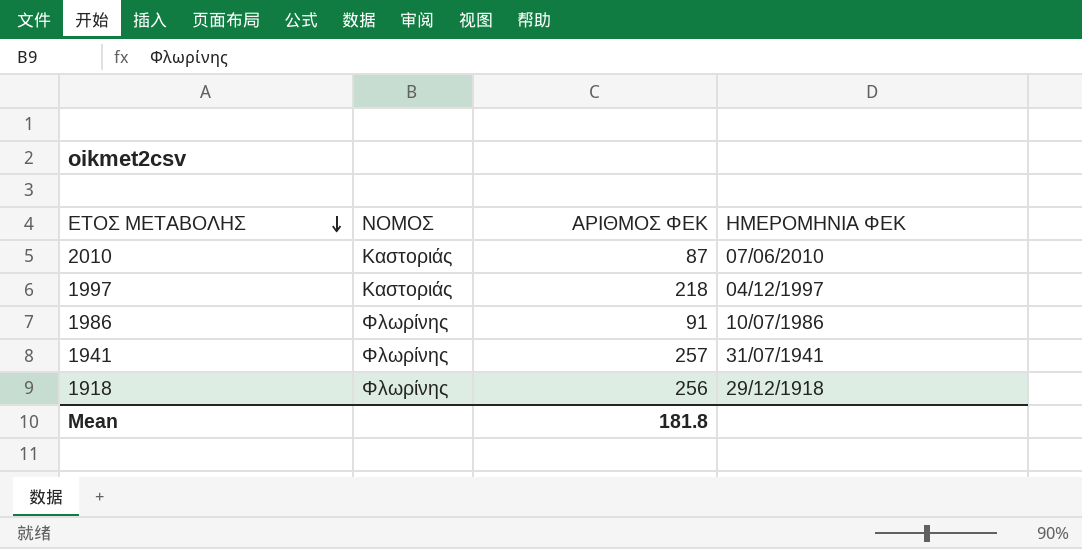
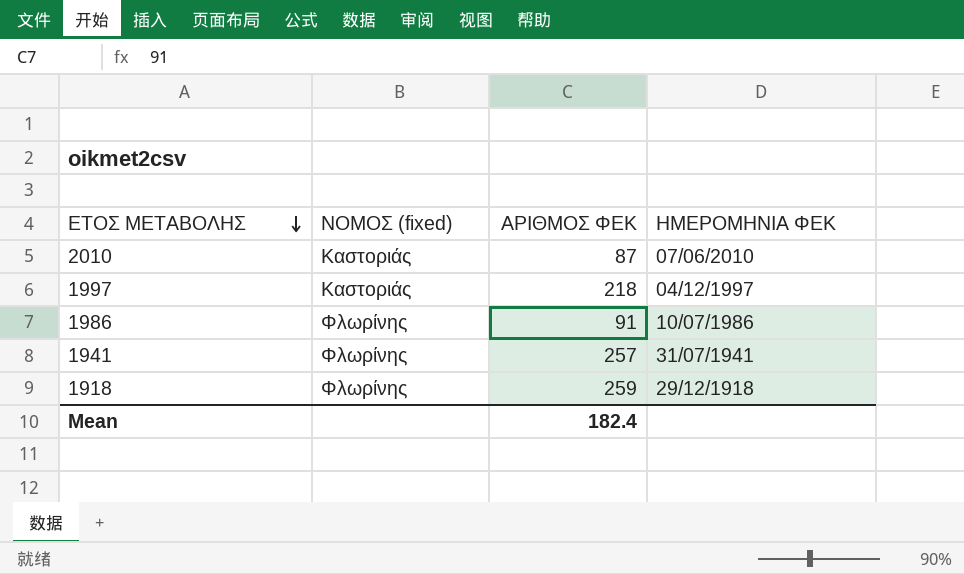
column name: ΝΟΜΟΣ -> ΝΟΜΟΣ (fixed)
1918 | ΑΡΙΘΜΟΣ ΦΕΚ: 256 -> 259
Mean | ΑΡΙΘΜΟΣ ΦΕΚ: 181.8 -> 182.4

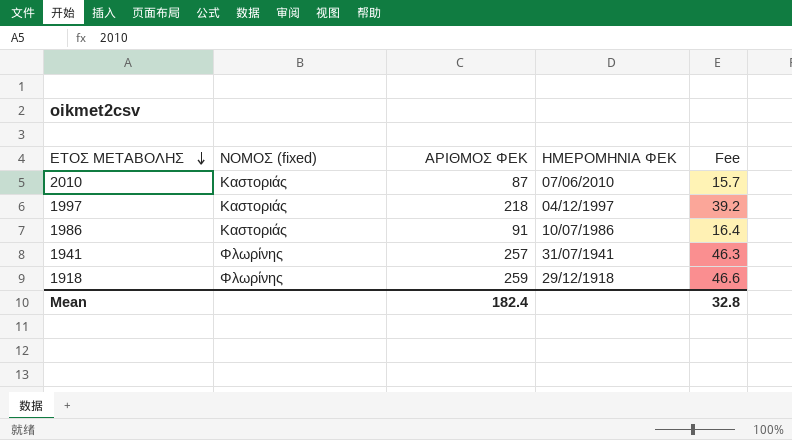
column Fee | formula: none -> [ΑΡΙΘΜΟΣ ΦΕΚ] * 0.18
1986 | ΝΟΜΟΣ (fixed): Φλωρίνης -> Καστοριάς

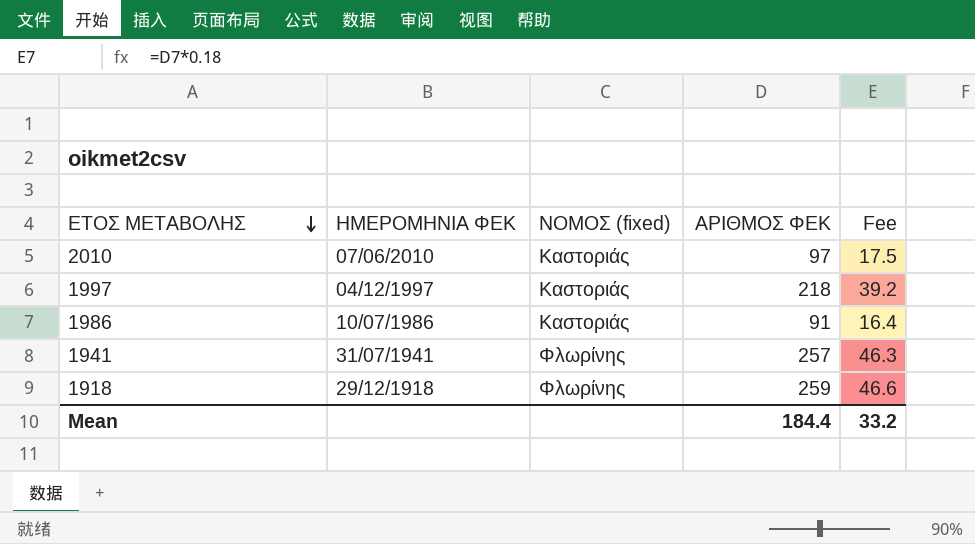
column ΗΜΕΡΟΜΗΝΙΑ ΦΕΚ | position: 4 -> 2
2010 | ΑΡΙΘΜΟΣ ΦΕΚ: 87 -> 97
2010 | Fee: 15.7 -> 17.5
Mean | ΑΡΙΘΜΟΣ ΦΕΚ: 182.4 -> 184.4
Mean | Fee: 32.8 -> 33.2

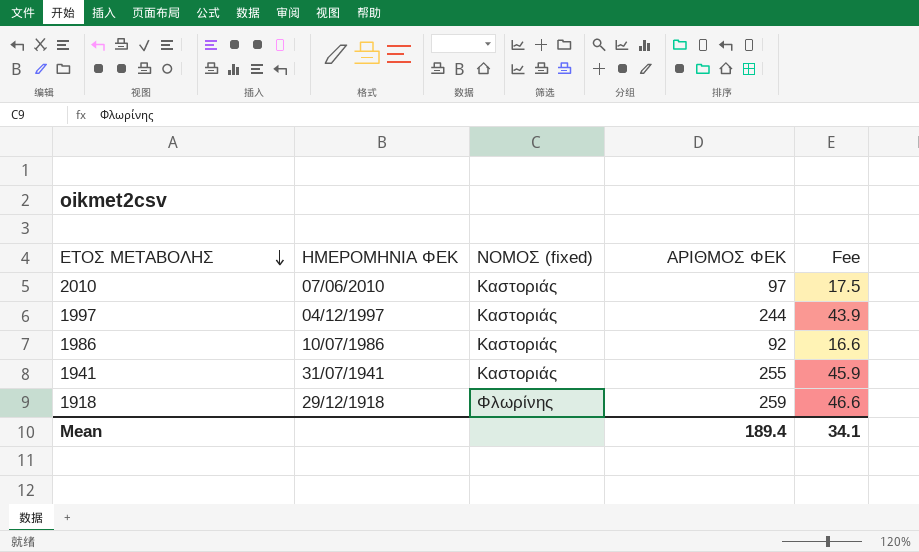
1997 | ΑΡΙΘΜΟΣ ΦΕΚ: 218 -> 244
1997 | Fee: 39.2 -> 43.9
1986 | ΑΡΙΘΜΟΣ ΦΕΚ: 91 -> 92
1986 | Fee: 16.4 -> 16.6
1941 | ΝΟΜΟΣ (fixed): Φλωρίνης -> Καστοριάς
1941 | ΑΡΙΘΜΟΣ ΦΕΚ: 257 -> 255
1941 | Fee: 46.3 -> 45.9
Mean | ΑΡΙΘΜΟΣ ΦΕΚ: 184.4 -> 189.4
Mean | Fee: 33.2 -> 34.1

